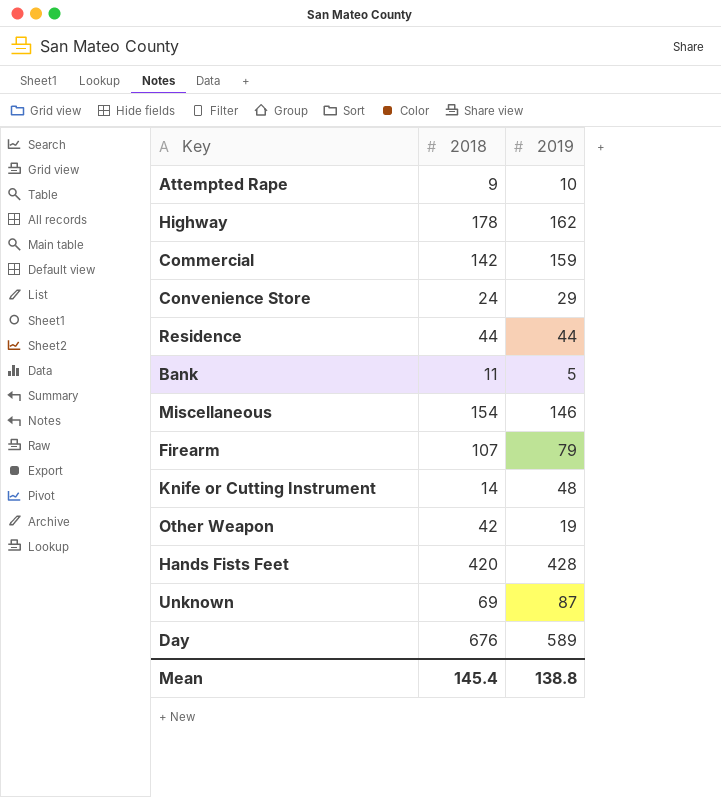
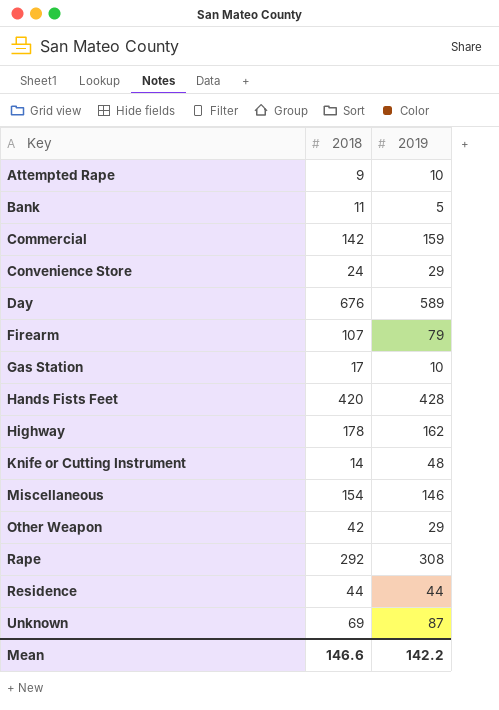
row order: none -> Key ascending
row Gas Station: none -> 17 | 10
Other Weapon | 2019: 19 -> 29
row Rape: none -> 292 | 308
Mean | 2018: 145.4 -> 146.6
Mean | 2019: 138.8 -> 142.2

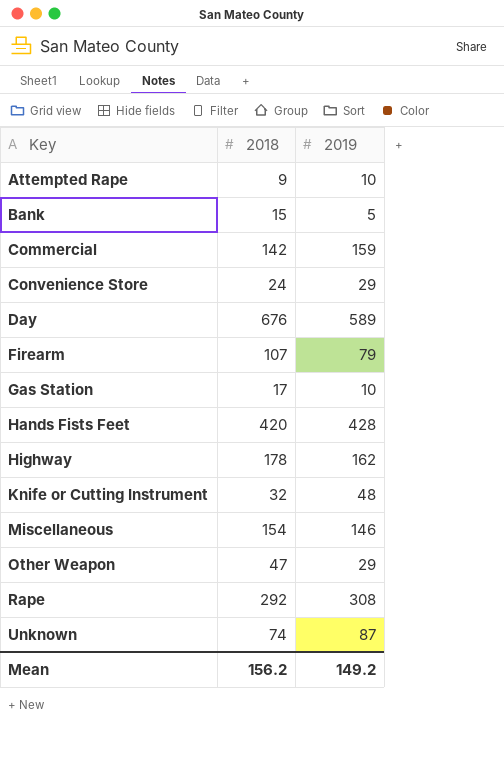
row Residence: 44 | 44 -> none
Bank | 2018: 11 -> 15
Knife or Cutting Instrument | 2018: 14 -> 32
Other Weapon | 2018: 42 -> 47
Unknown | 2018: 69 -> 74
Mean | 2018: 146.6 -> 156.2
Mean | 2019: 142.2 -> 149.2

